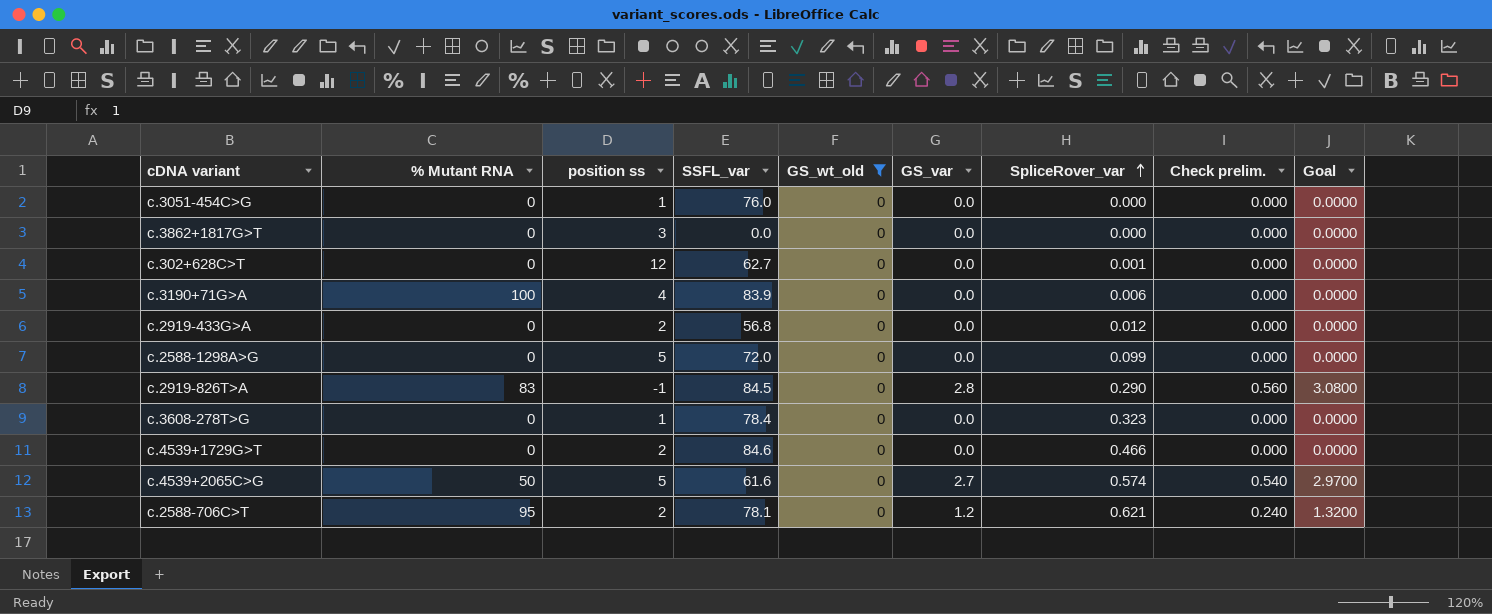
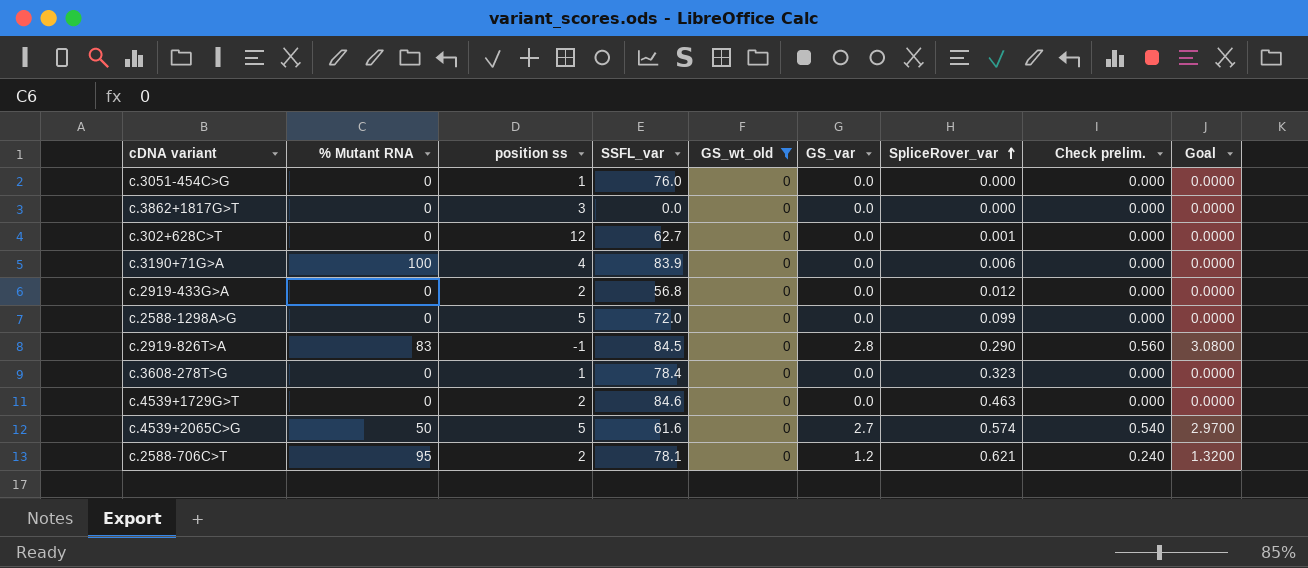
c.4539+1729G>T | SpliceRover_var: 0.466 -> 0.463

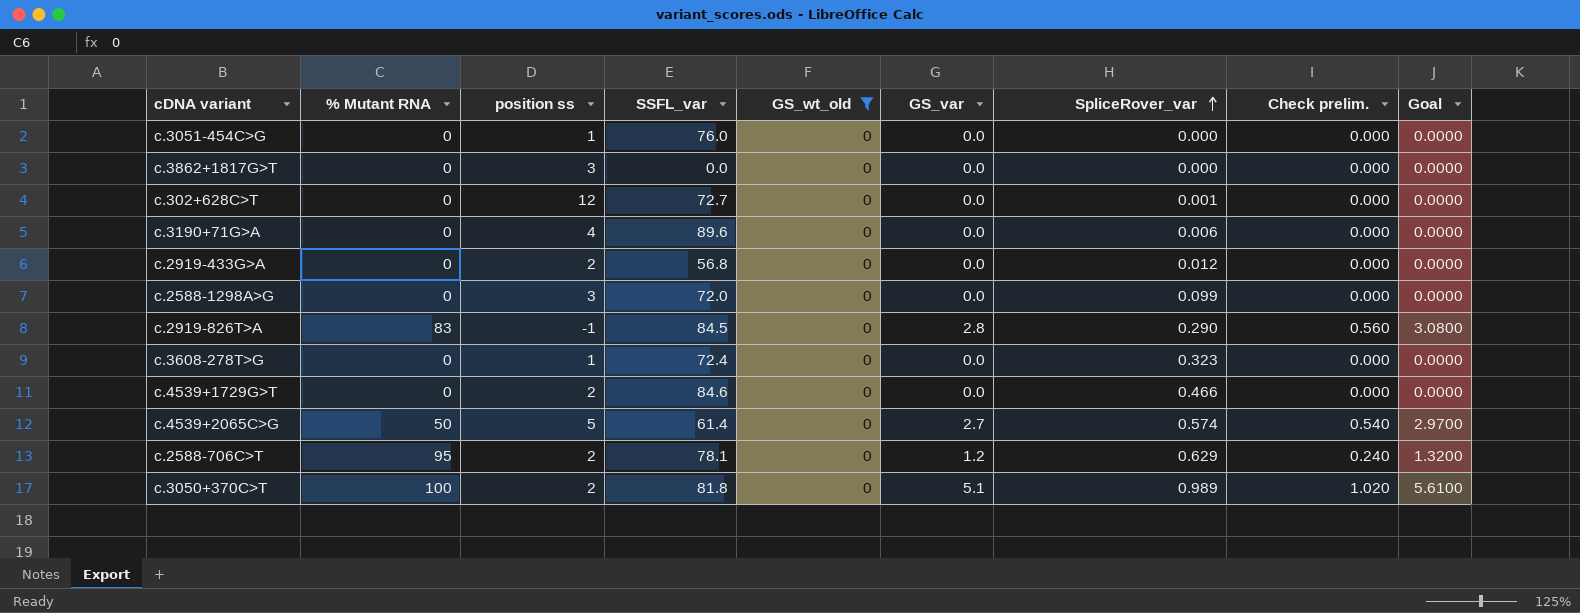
c.302+628C>T | SSFL_var: 62.7 -> 72.7
c.3190+71G>A | % Mutant RNA: 100 -> 0
c.3190+71G>A | SSFL_var: 83.9 -> 89.6
c.2588-1298A>G | position ss: 5 -> 3
c.3608-278T>G | SSFL_var: 78.4 -> 72.4
c.4539+1729G>T | SpliceRover_var: 0.463 -> 0.466
c.4539+2065C>G | SSFL_var: 61.6 -> 61.4
c.2588-706C>T | SpliceRover_var: 0.621 -> 0.629
row c.3050+370C>T: none -> 100 | 2 | 81.8 | 0 | 5.1 | 0.989 | 1.020 | 5.6100

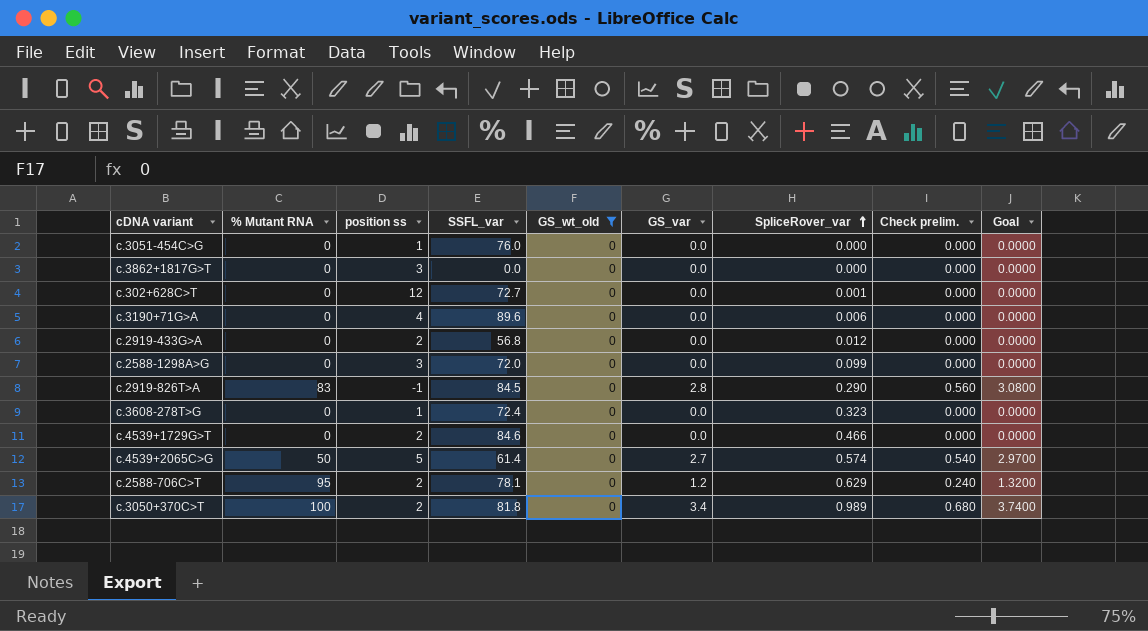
c.3050+370C>T | GS_var: 5.1 -> 3.4
c.3050+370C>T | Check prelim.: 1.020 -> 0.680
c.3050+370C>T | Goal: 5.6100 -> 3.7400

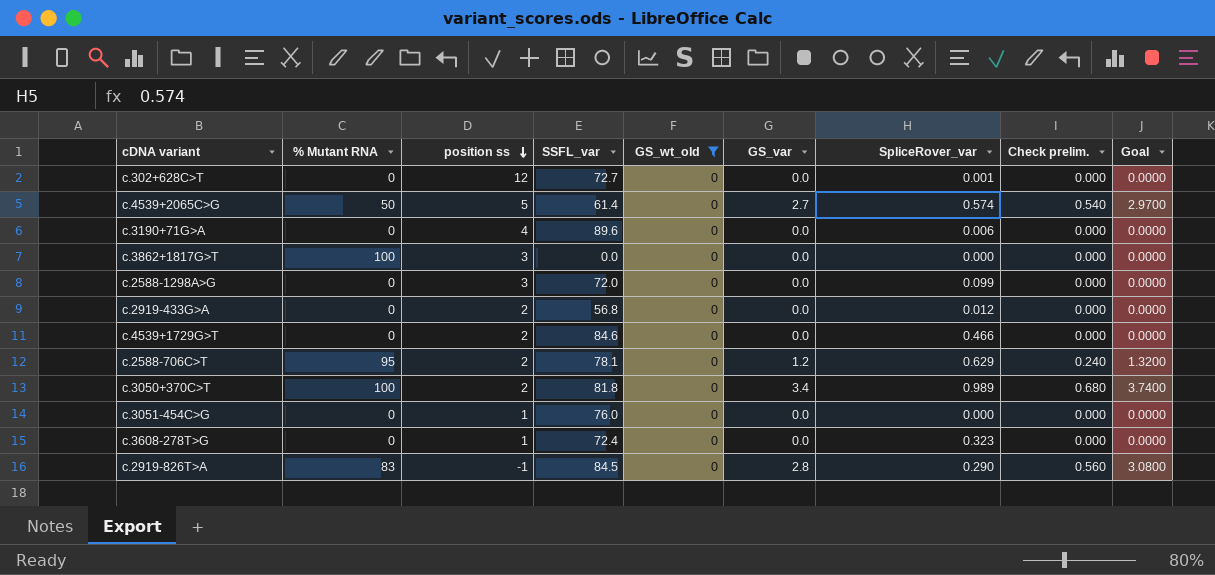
row order: SpliceRover_var ascending -> position ss descending
c.3862+1817G>T | % Mutant RNA: 0 -> 100

